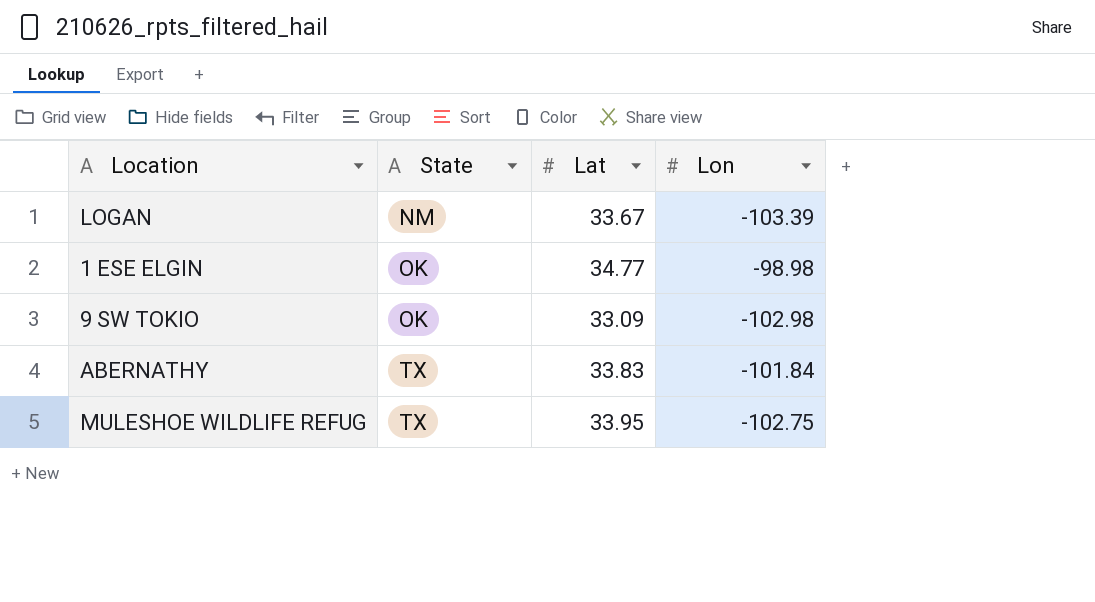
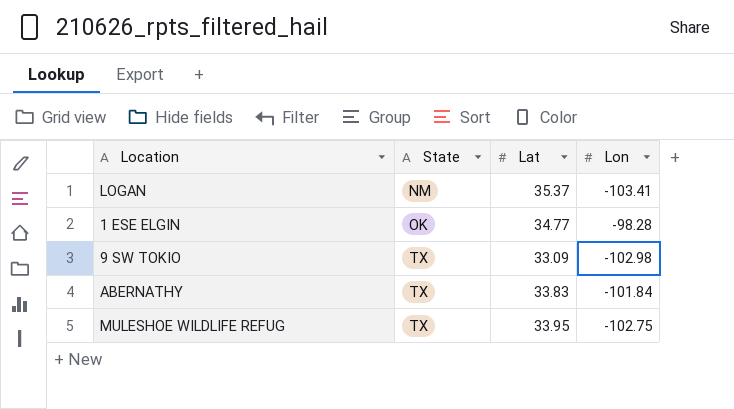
LOGAN | Lat: 33.67 -> 35.37
LOGAN | Lon: -103.39 -> -103.41
1 ESE ELGIN | Lon: -98.98 -> -98.28
9 SW TOKIO | State: OK -> TX

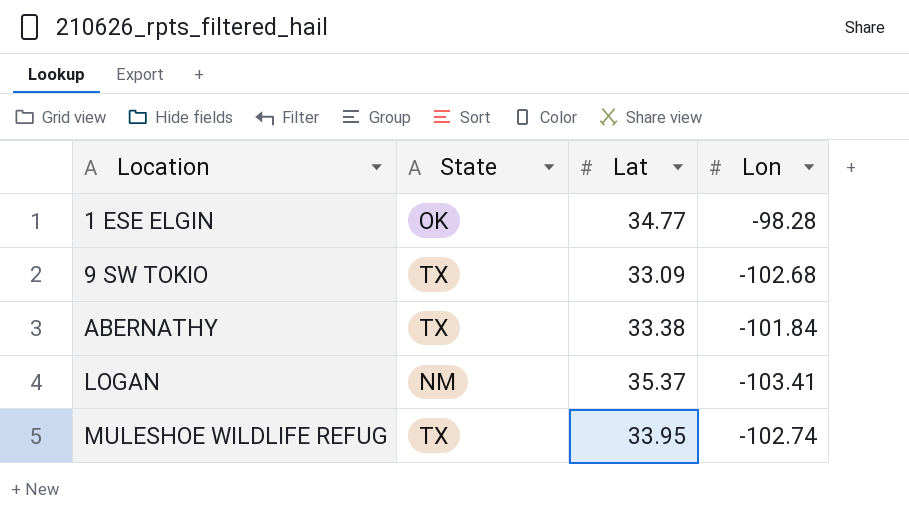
row order: State ascending -> Location ascending
9 SW TOKIO | Lon: -102.98 -> -102.68
ABERNATHY | Lat: 33.83 -> 33.38
MULESHOE WILDLIFE REFUG | Lon: -102.75 -> -102.74

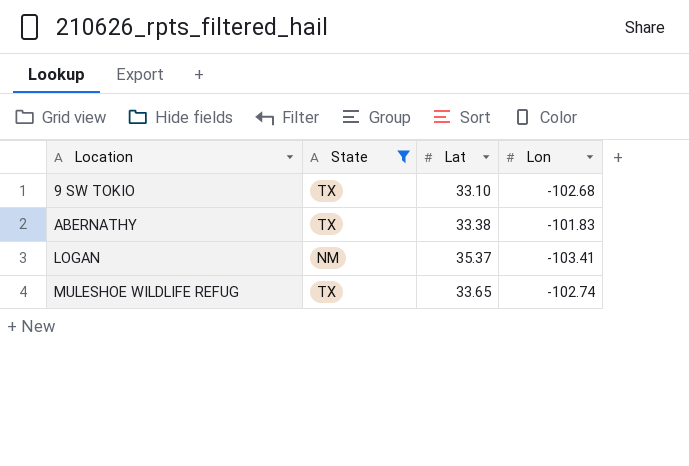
filter: none -> State != OK
9 SW TOKIO | Lat: 33.09 -> 33.10
ABERNATHY | Lon: -101.84 -> -101.83
MULESHOE WILDLIFE REFUG | Lat: 33.95 -> 33.65

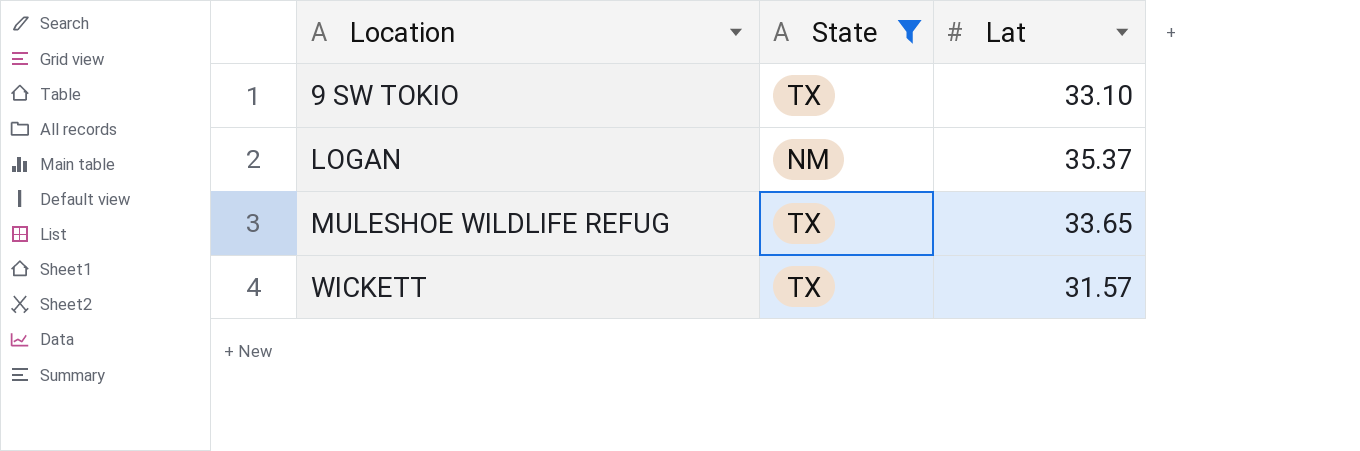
column Lon | position: 4 -> none
row ABERNATHY: TX | 33.38 | -101.83 -> none
row WICKETT: none -> TX | 31.57

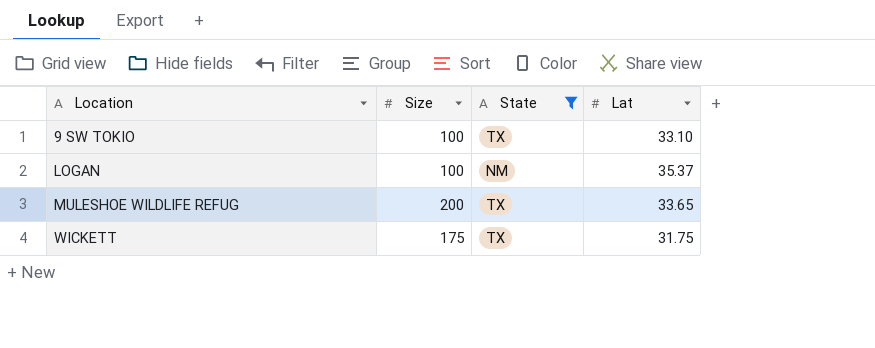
column Size | position: none -> 2
WICKETT | Lat: 31.57 -> 31.75

